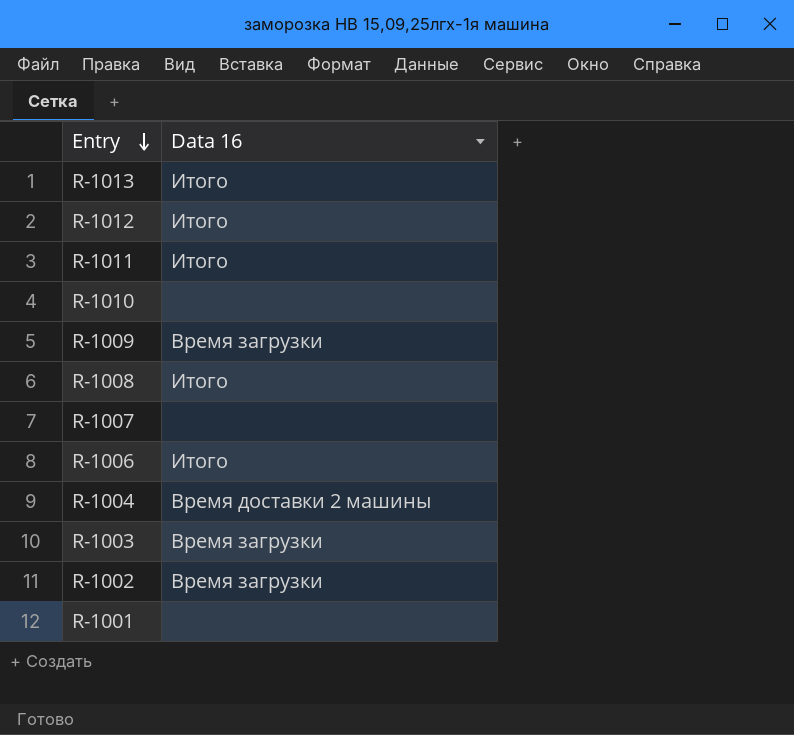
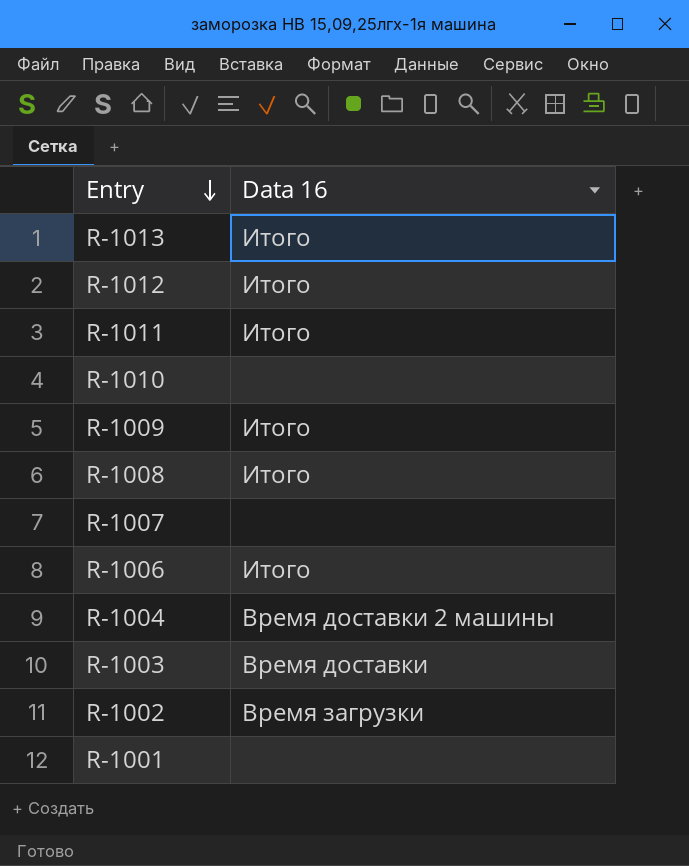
R-1009 | Data 16: Время загрузки -> Итого
R-1003 | Data 16: Время загрузки -> Время доставки

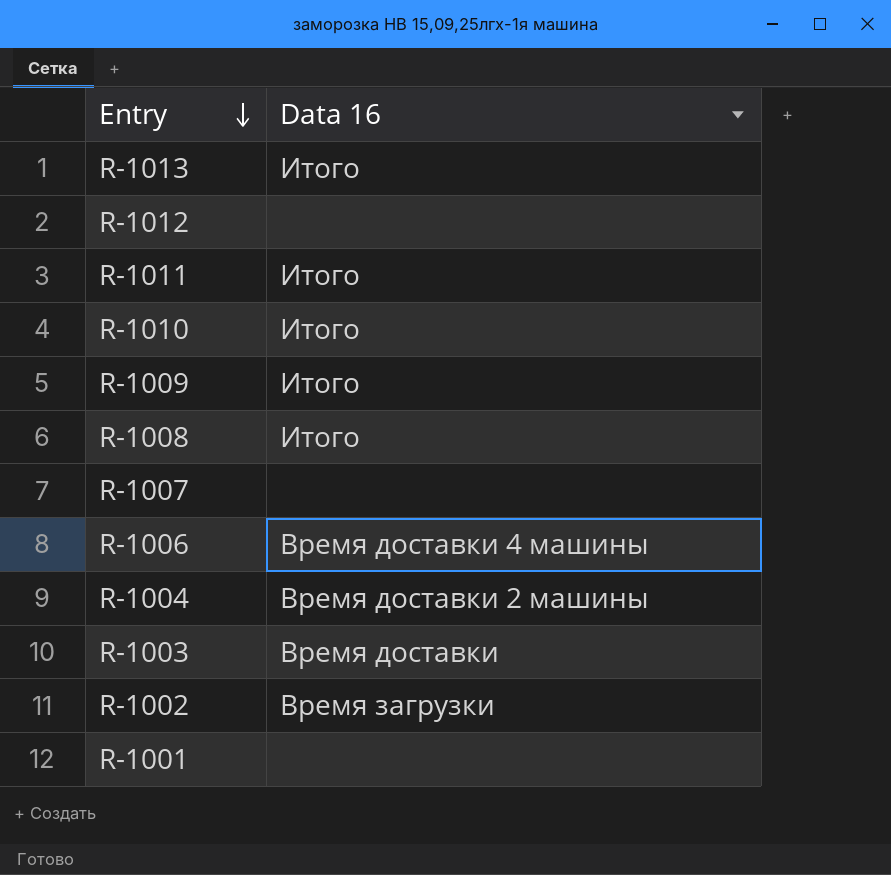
R-1012 | Data 16: Итого -> none
R-1010 | Data 16: none -> Итого
R-1006 | Data 16: Итого -> Время доставки 4 машины

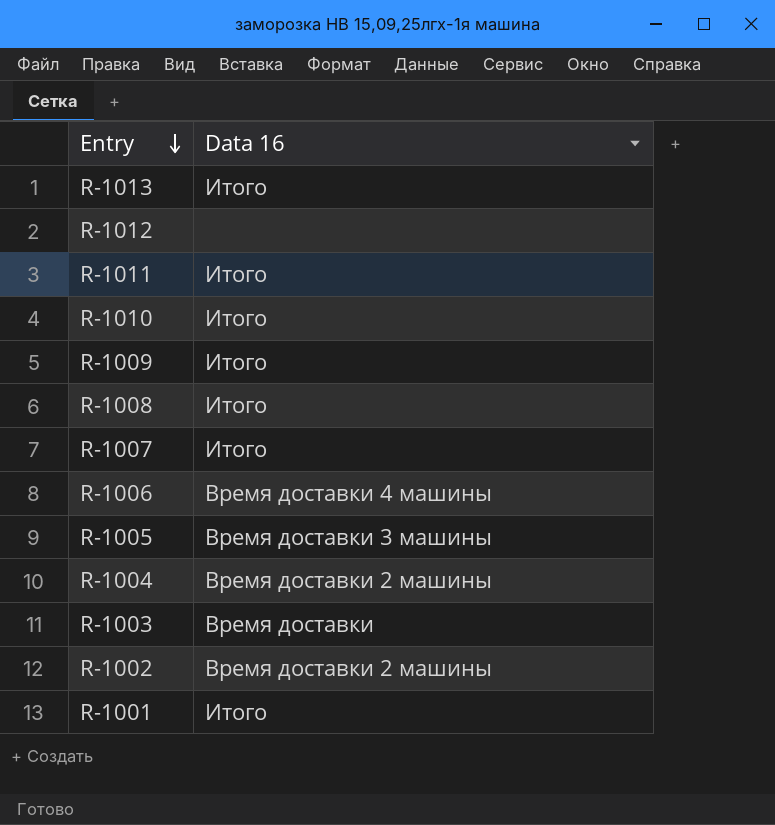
R-1007 | Data 16: none -> Итого
row R-1005: none -> Время доставки 3 машины
R-1002 | Data 16: Время загрузки -> Время доставки 2 машины
R-1001 | Data 16: none -> Итого

